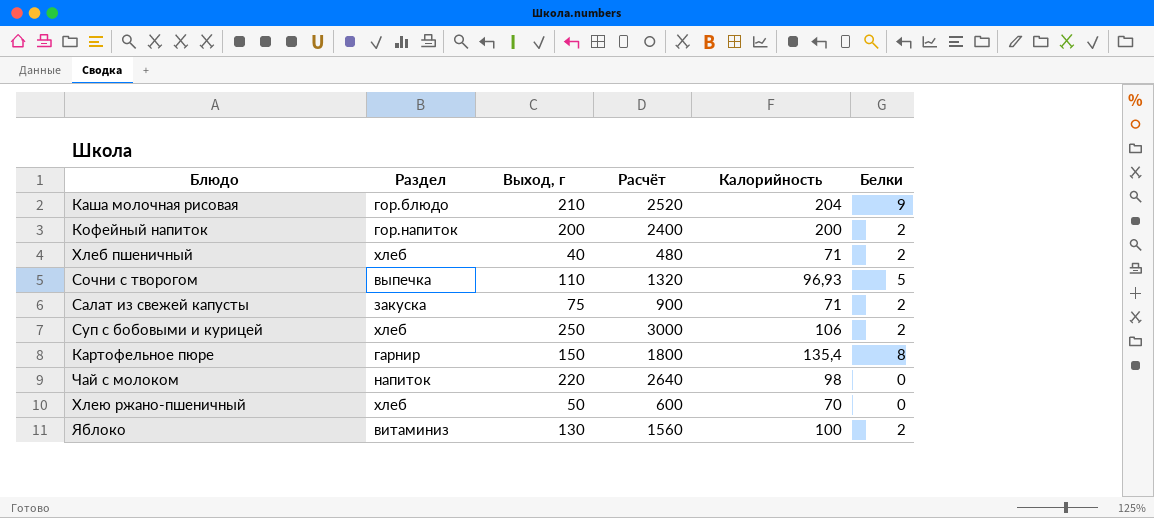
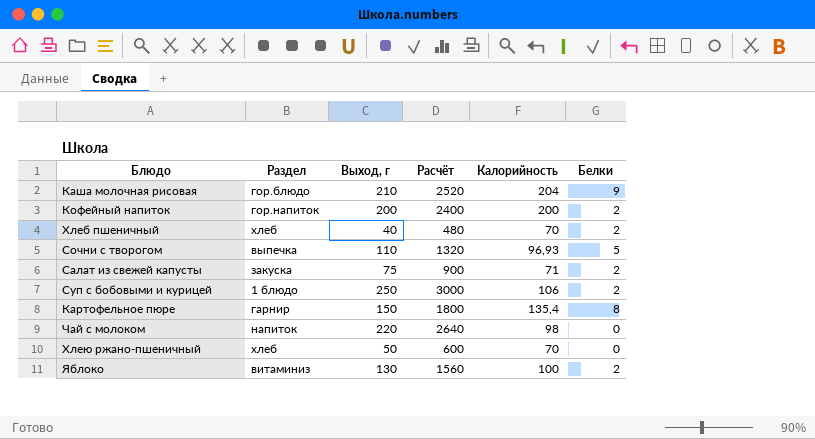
Хлеб пшеничный | Калорийность: 71 -> 70
Суп с бобовыми и курицей | Раздел: хлеб -> 1 блюдо

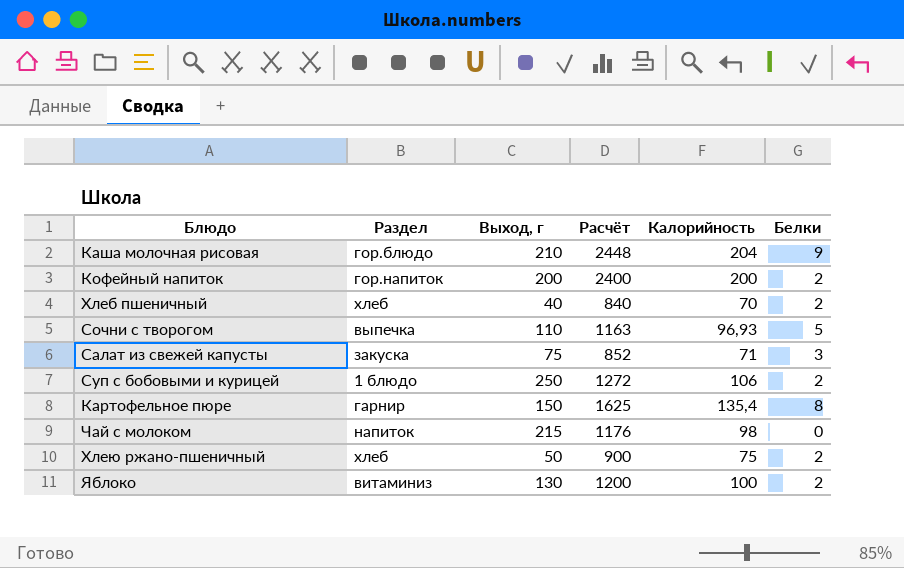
column Расчёт | formula: [Выход, г] * 12 -> [Калорийность] * 12
Салат из свежей капусты | Белки: 2 -> 3
Чай с молоком | Выход, г: 220 -> 215
Хлею ржано-пшеничный | Калорийность: 70 -> 75
Хлею ржано-пшеничный | Белки: 0 -> 2

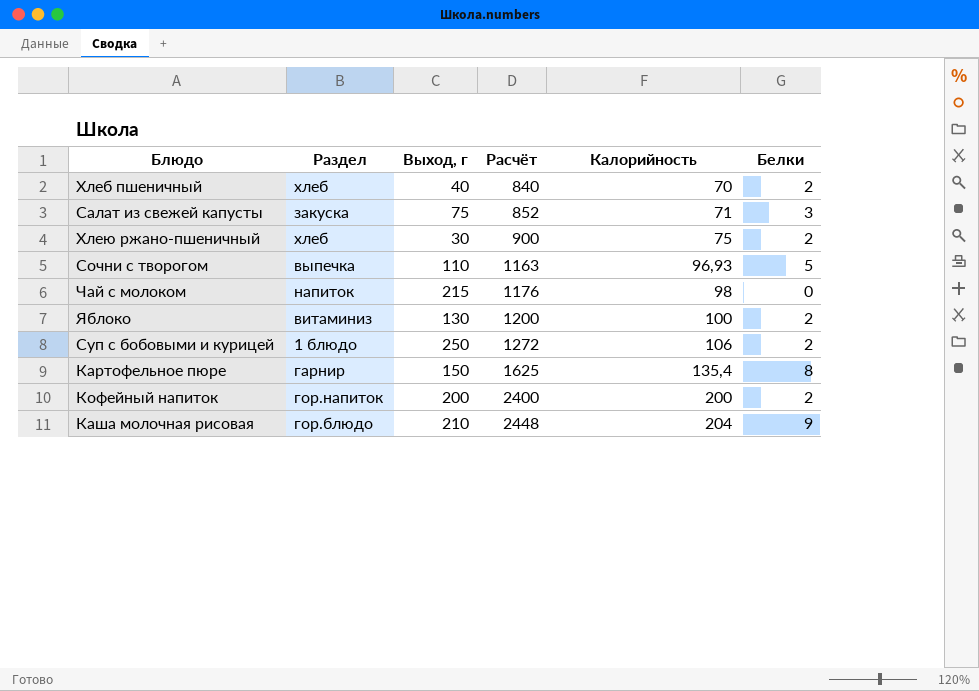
row order: none -> Расчёт ascending
Хлею ржано-пшеничный | Выход, г: 50 -> 30

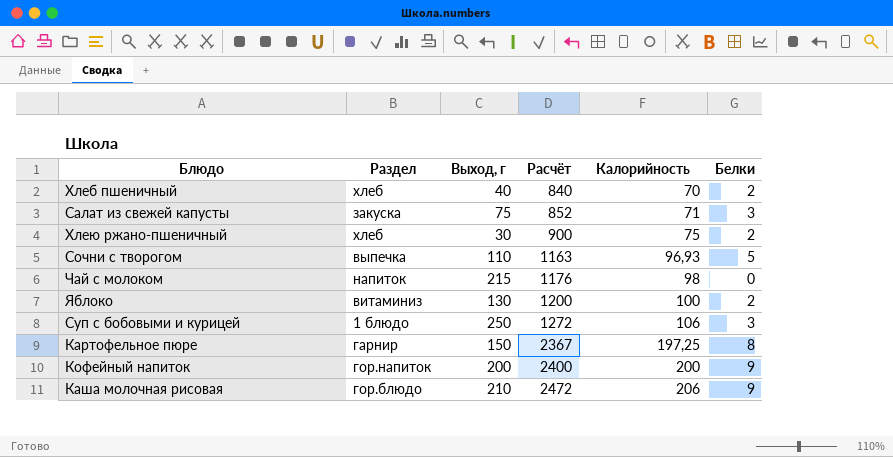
Суп с бобовыми и курицей | Белки: 2 -> 3
Картофельное пюре | Расчёт: 1625 -> 2367
Картофельное пюре | Калорийность: 135,4 -> 197,25
Кофейный напиток | Белки: 2 -> 9
Каша молочная рисовая | Расчёт: 2448 -> 2472
Каша молочная рисовая | Калорийность: 204 -> 206

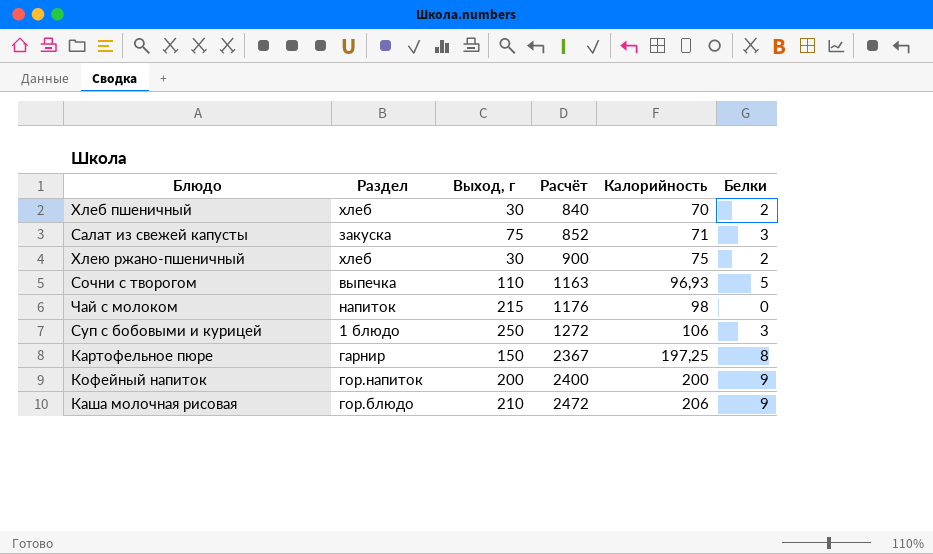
row Яблоко: витаминиз | 130 | 1200 | 100 | 2 -> none
Хлеб пшеничный | Выход, г: 40 -> 30

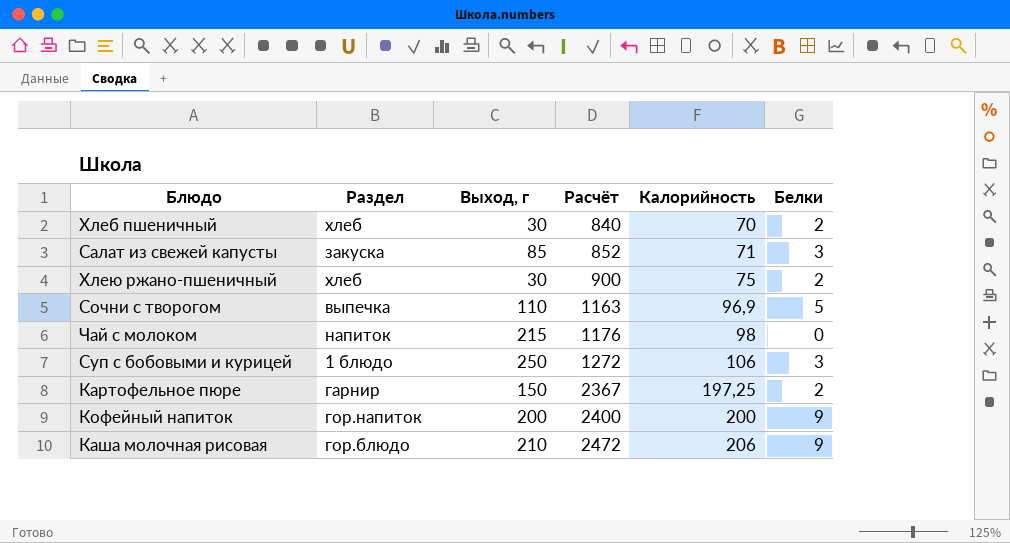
Салат из свежей капусты | Выход, г: 75 -> 85
Сочни с творогом | Калорийность: 96,93 -> 96,9
Картофельное пюре | Белки: 8 -> 2

